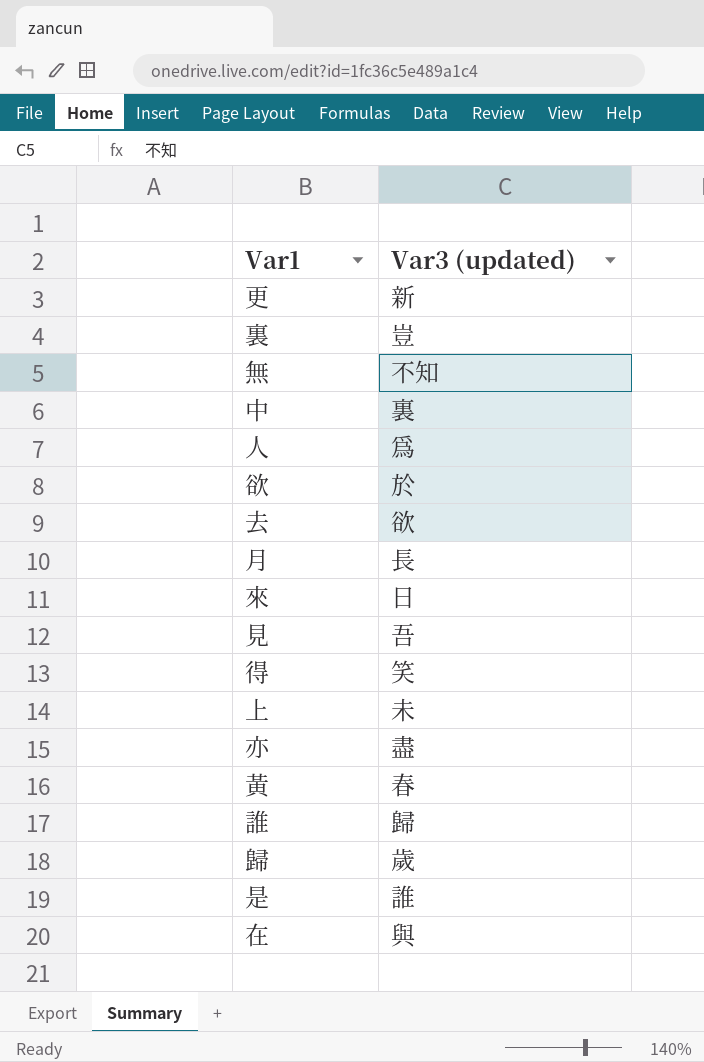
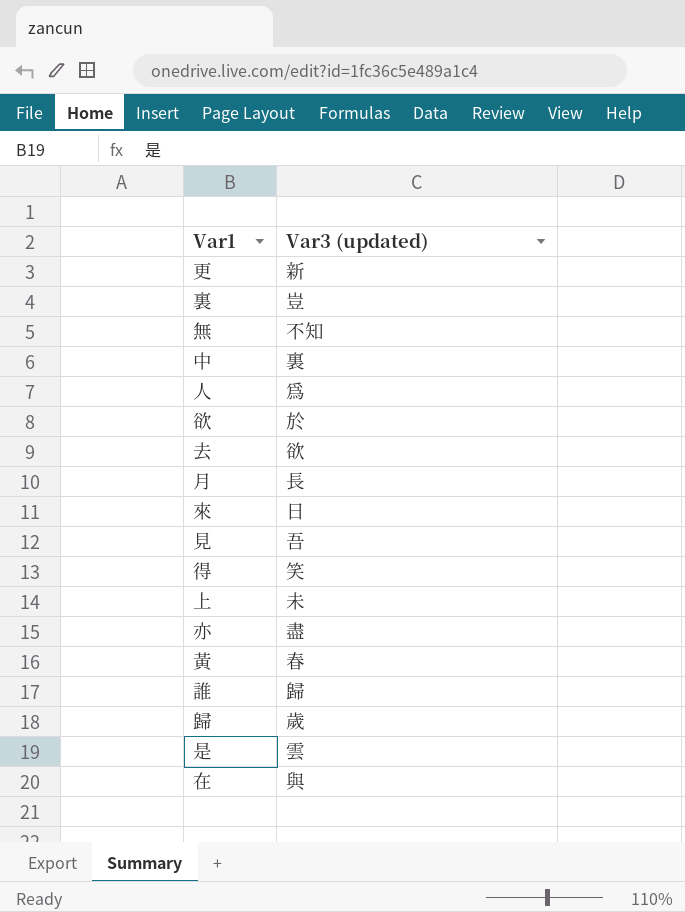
是 | Var3 (updated): 誰 -> 雲

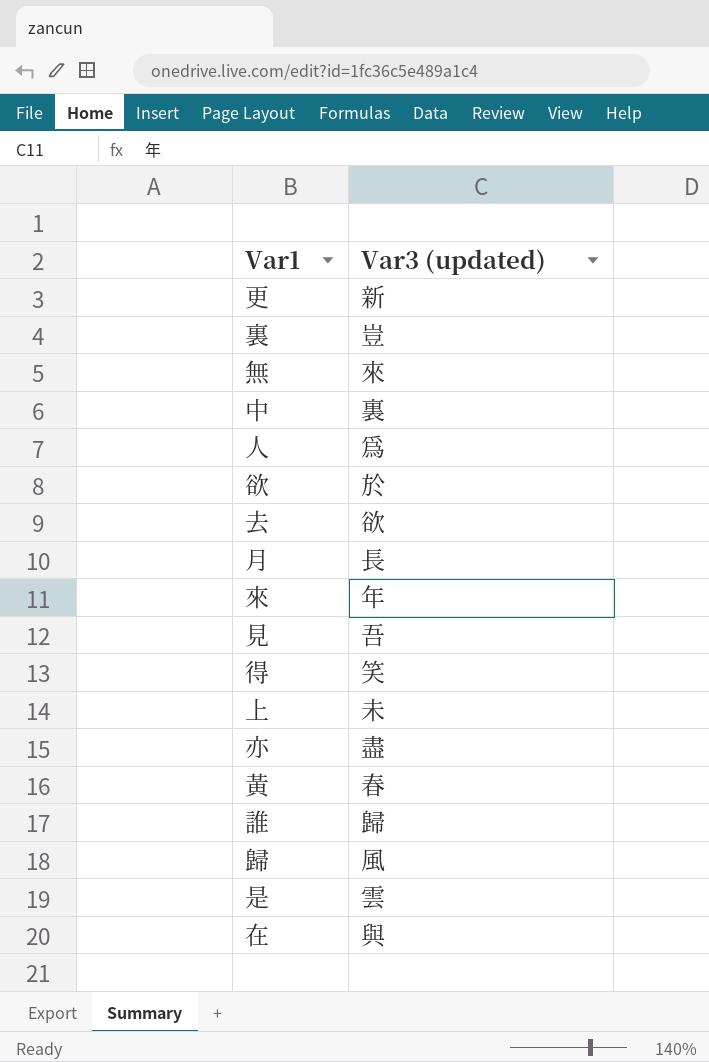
無 | Var3 (updated): 不知 -> 來
來 | Var3 (updated): 日 -> 年
歸 | Var3 (updated): 歲 -> 風

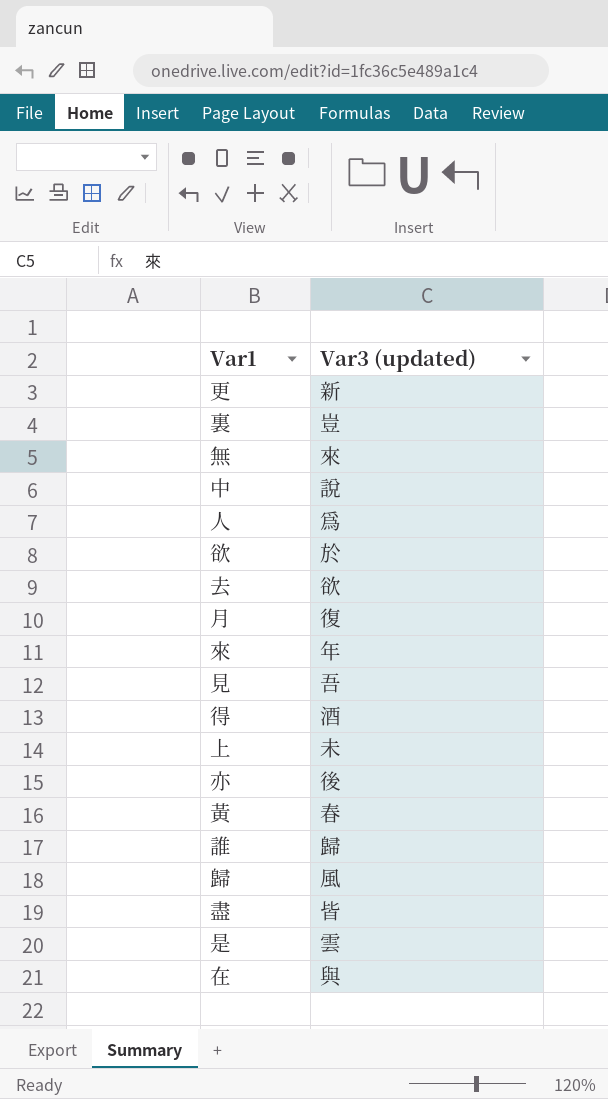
中 | Var3 (updated): 裏 -> 說
月 | Var3 (updated): 長 -> 復
得 | Var3 (updated): 笑 -> 酒
亦 | Var3 (updated): 盡 -> 後
row 盡: none -> 皆

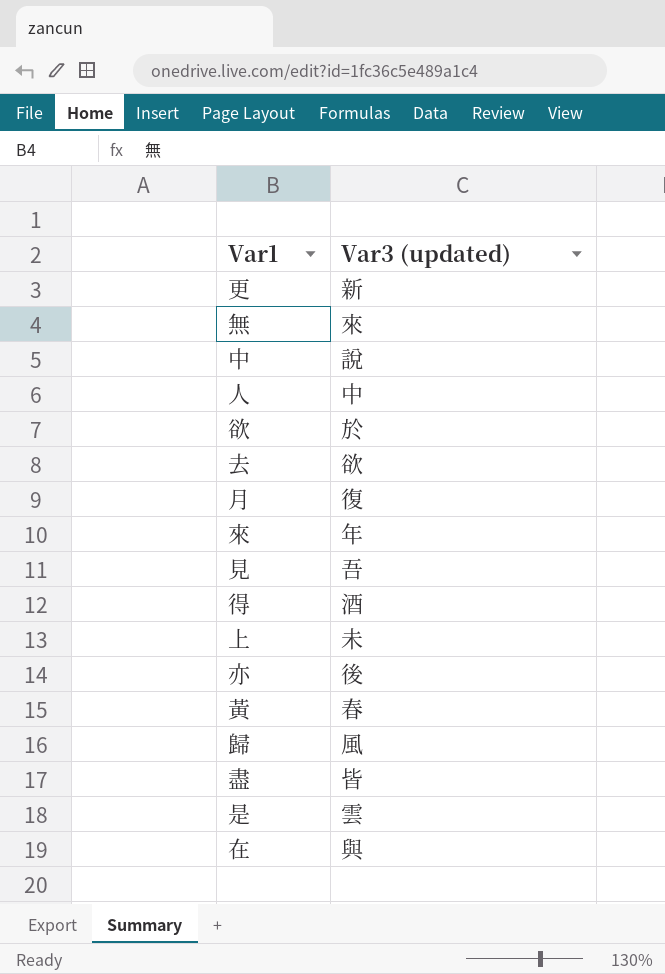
row 裏: 豈 -> none
row 誰: 歸 -> none
人 | Var3 (updated): 爲 -> 中

